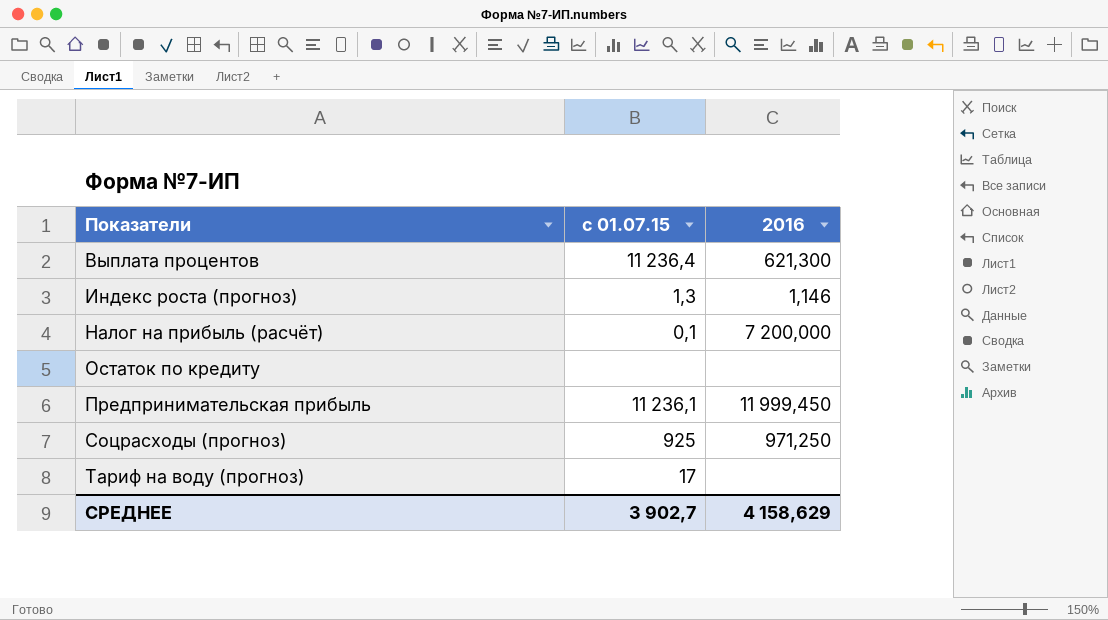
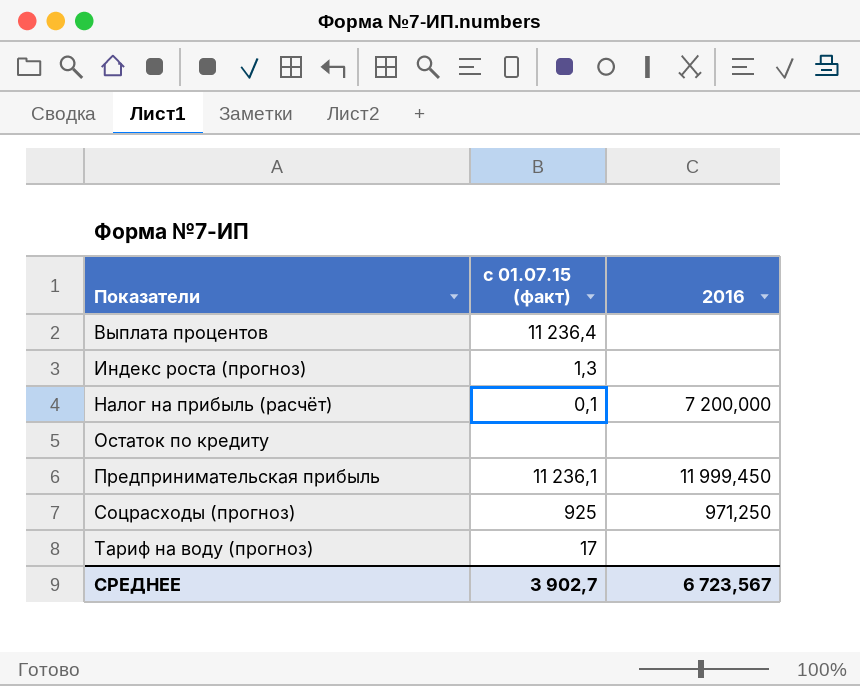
column name: с 01.07.15 -> с 01.07.15 (факт)
Выплата процентов | 2016: 621,300 -> none
Индекс роста (прогноз) | 2016: 1,146 -> none
СРЕДНЕЕ | 2016: 4 158,629 -> 6 723,567

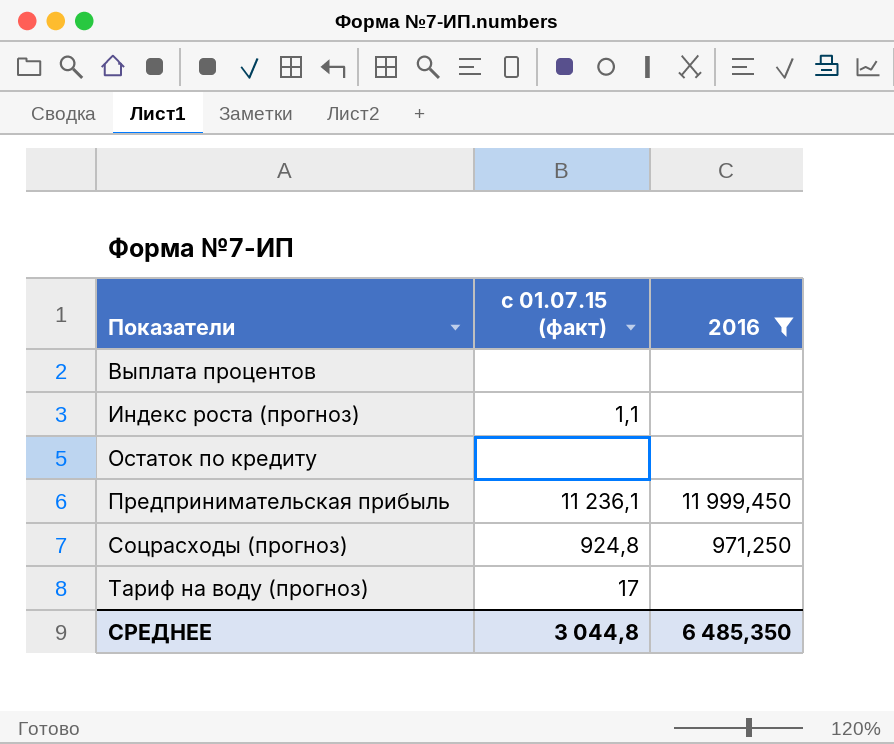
filter: none -> 2016 != 7 200,000
Выплата процентов | с 01.07.15 (факт): 11 236,4 -> none
Индекс роста (прогноз) | с 01.07.15 (факт): 1,3 -> 1,1
Соцрасходы (прогноз) | с 01.07.15 (факт): 925 -> 924,8
СРЕДНЕЕ | с 01.07.15 (факт): 3 902,7 -> 3 044,8
СРЕДНЕЕ | 2016: 6 723,567 -> 6 485,350

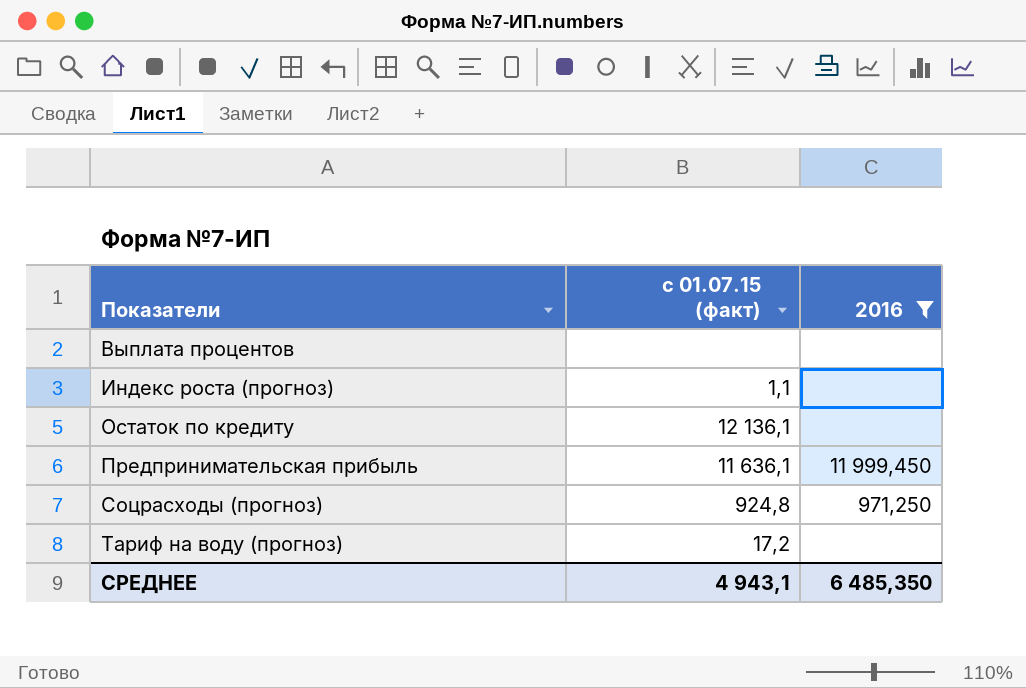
Остаток по кредиту | с 01.07.15 (факт): none -> 12 136,1
Предпринимательская прибыль | с 01.07.15 (факт): 11 236,1 -> 11 636,1
Тариф на воду (прогноз) | с 01.07.15 (факт): 17 -> 17,2
СРЕДНЕЕ | с 01.07.15 (факт): 3 044,8 -> 4 943,1

